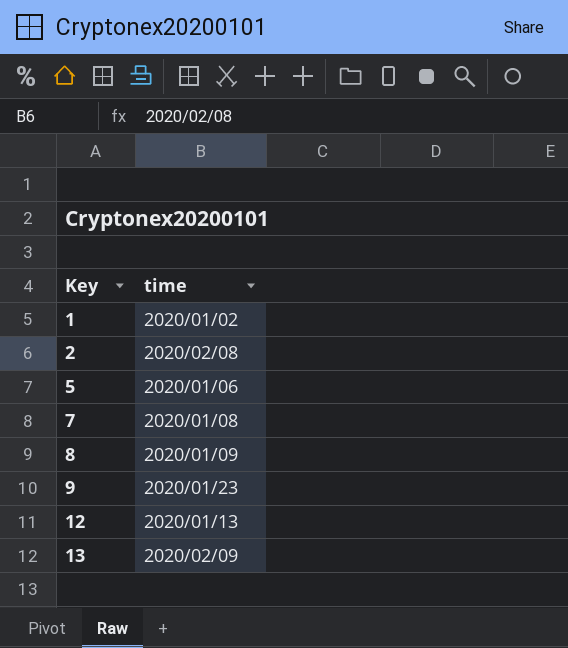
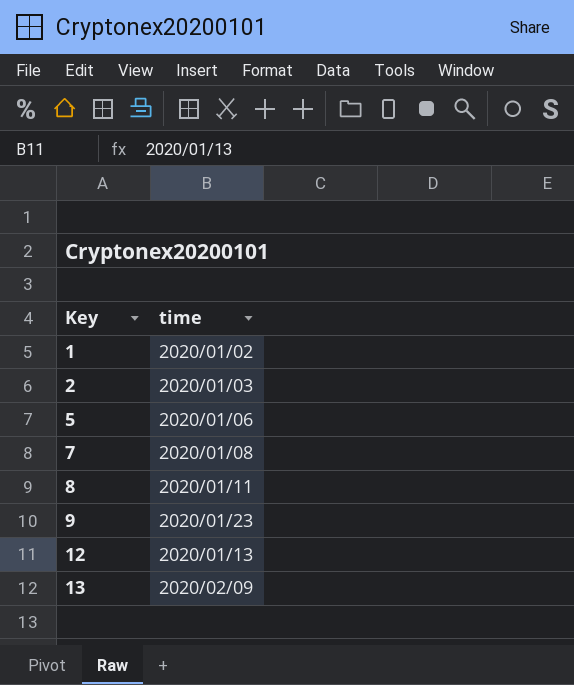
2 | time: 2020/02/08 -> 2020/01/03
8 | time: 2020/01/09 -> 2020/01/11

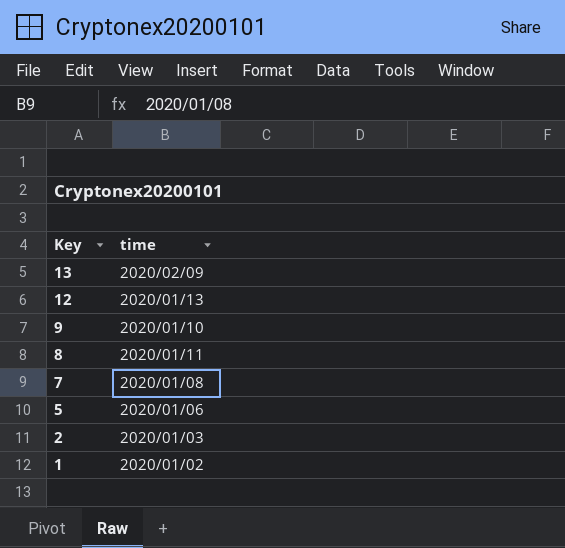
row order: Key ascending -> Key descending
9 | time: 2020/01/23 -> 2020/01/10

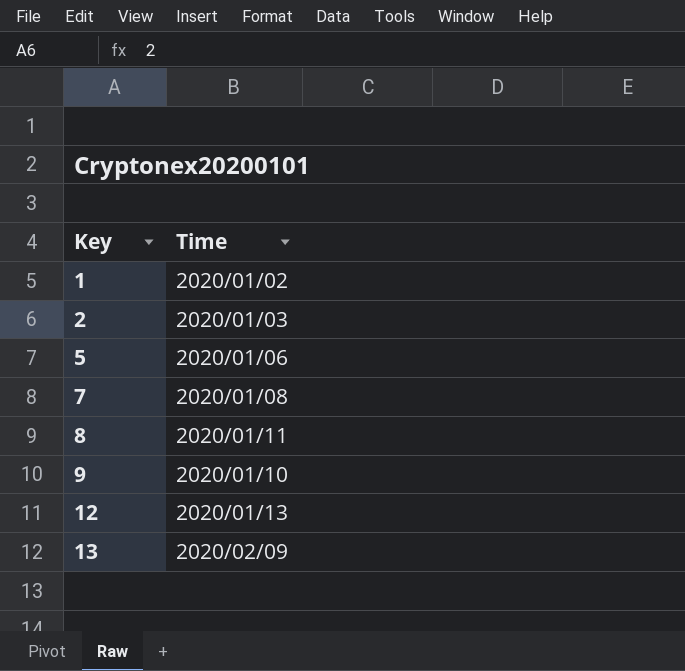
row order: Key descending -> Key ascending
column name: time -> Time

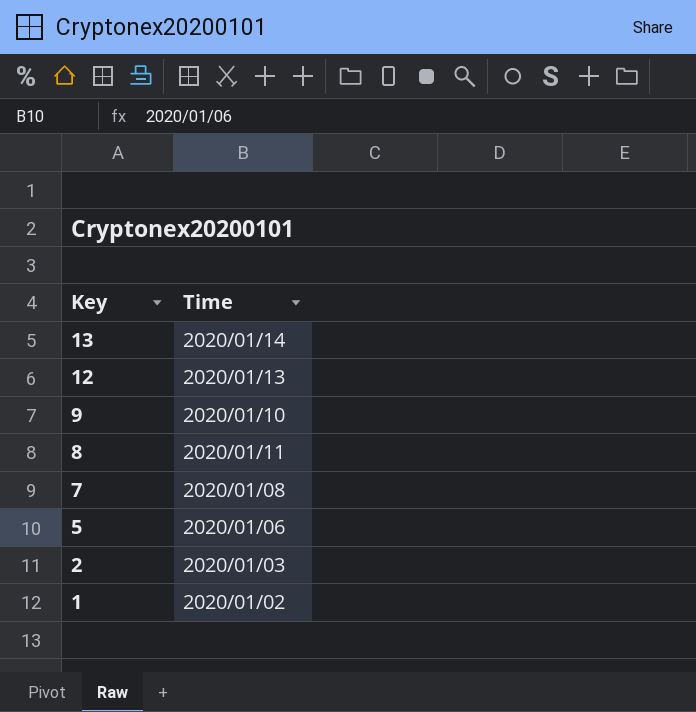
row order: Key ascending -> Key descending
13 | Time: 2020/02/09 -> 2020/01/14

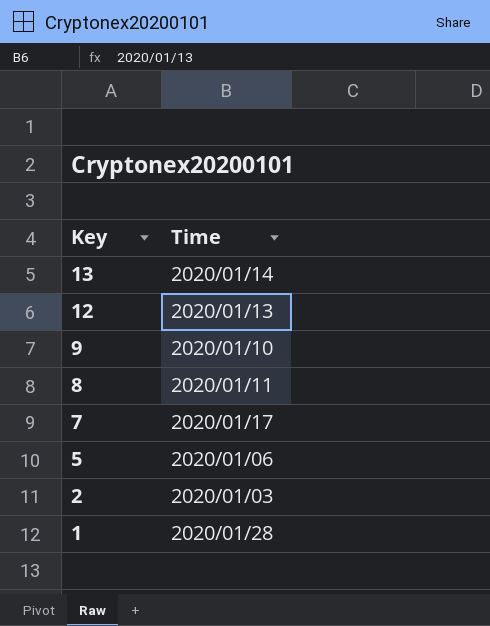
7 | Time: 2020/01/08 -> 2020/01/17
1 | Time: 2020/01/02 -> 2020/01/28

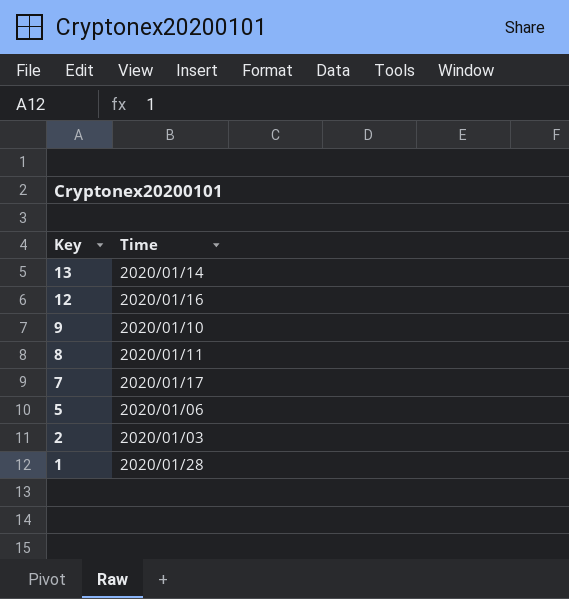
12 | Time: 2020/01/13 -> 2020/01/16

